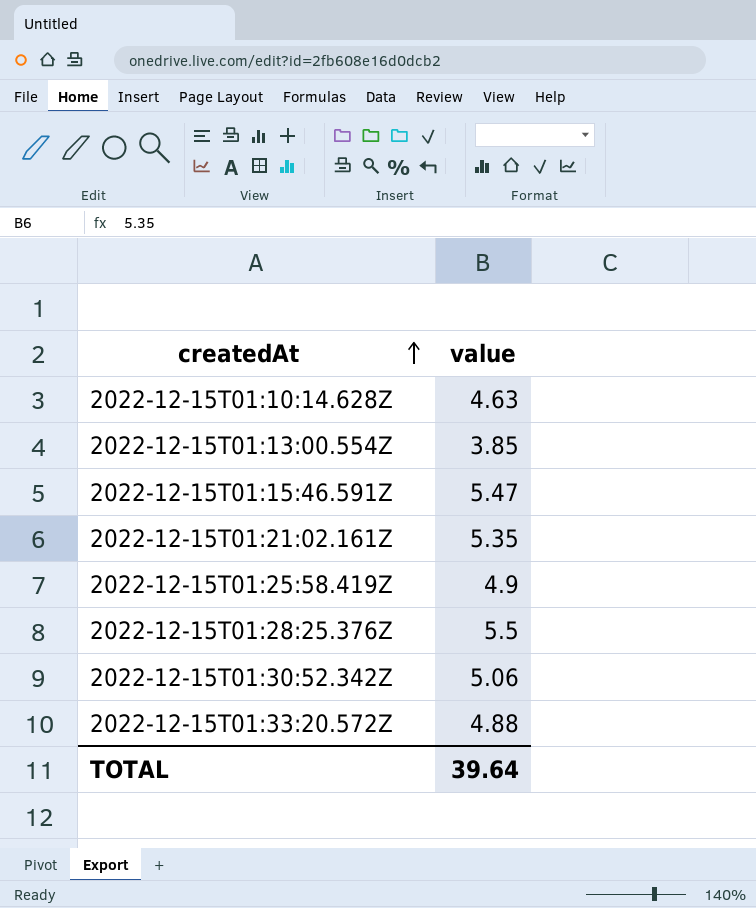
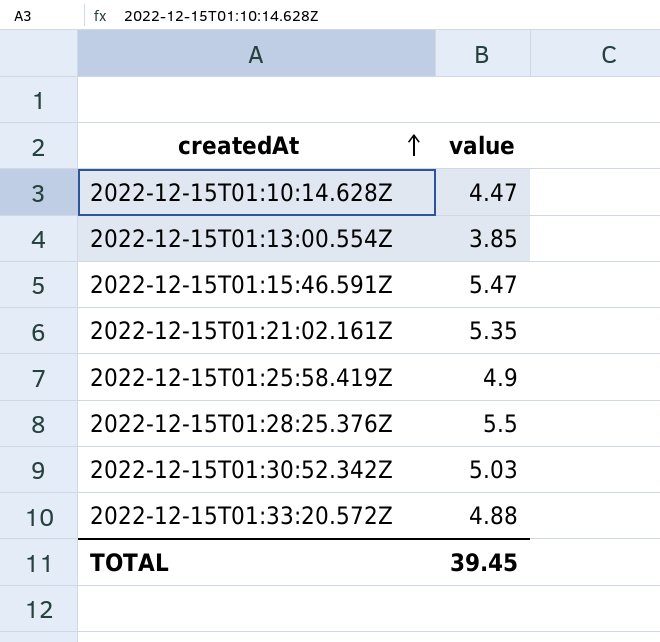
2022-12-15T01:10:14.628Z | value: 4.63 -> 4.47
2022-12-15T01:30:52.342Z | value: 5.06 -> 5.03
TOTAL | value: 39.64 -> 39.45

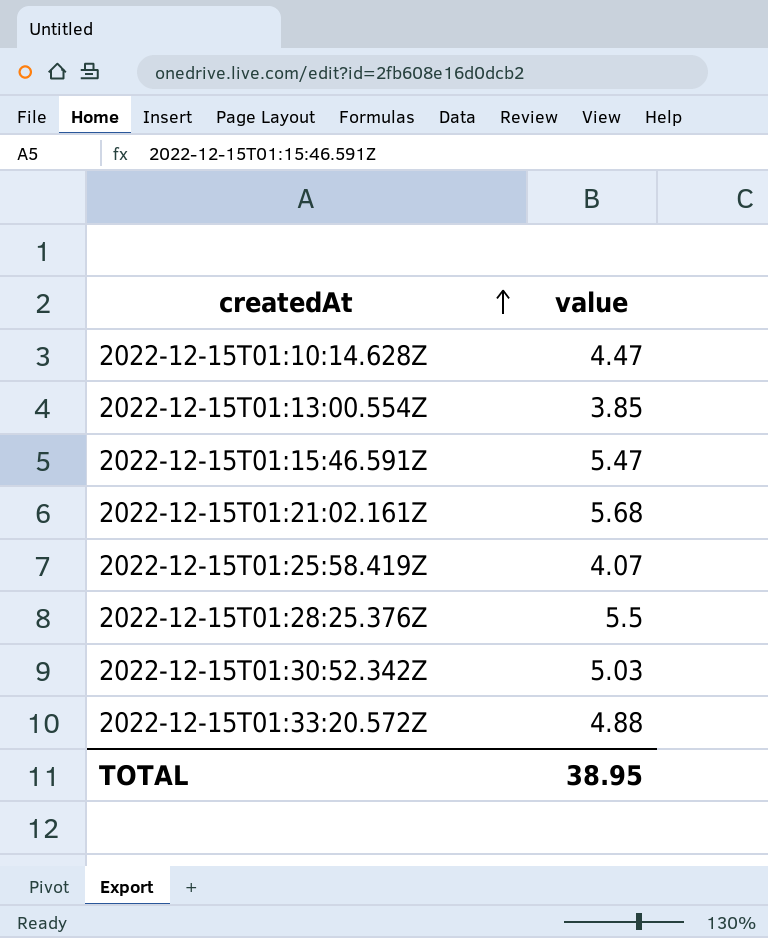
2022-12-15T01:21:02.161Z | value: 5.35 -> 5.68
2022-12-15T01:25:58.419Z | value: 4.9 -> 4.07
TOTAL | value: 39.45 -> 38.95

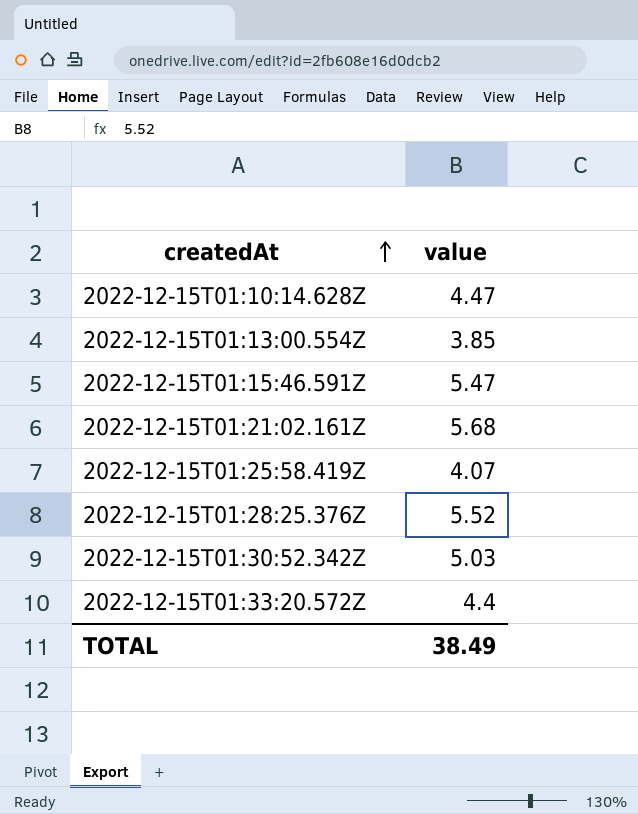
2022-12-15T01:28:25.376Z | value: 5.5 -> 5.52
2022-12-15T01:33:20.572Z | value: 4.88 -> 4.4
TOTAL | value: 38.95 -> 38.49

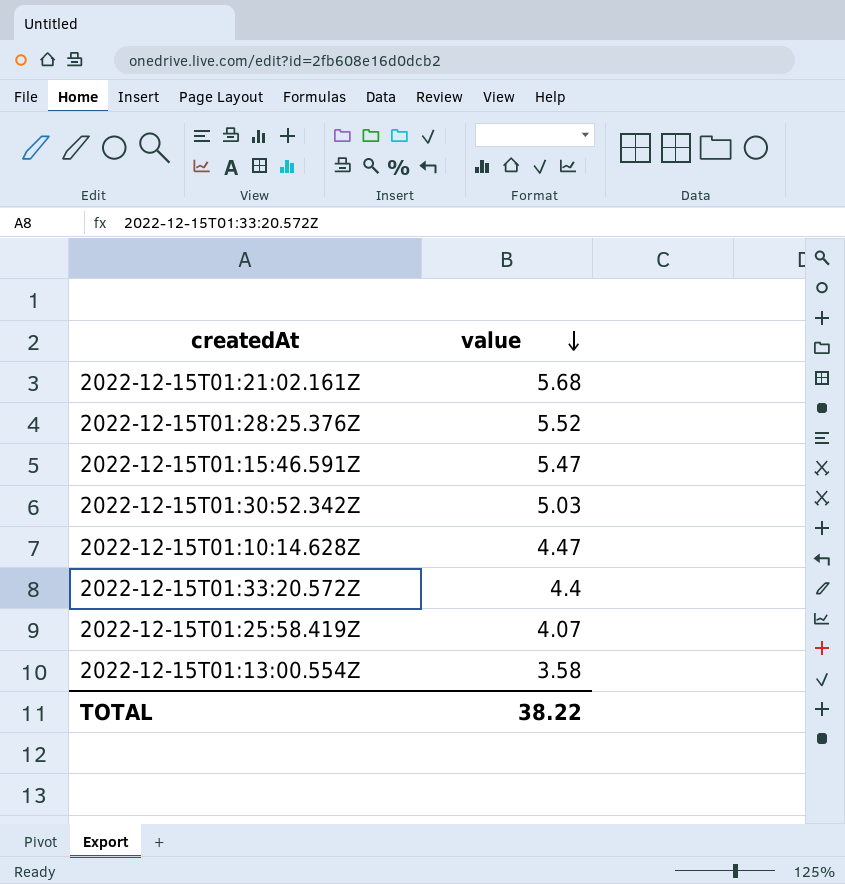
row order: createdAt ascending -> value descending
2022-12-15T01:13:00.554Z | value: 3.85 -> 3.58
TOTAL | value: 38.49 -> 38.22

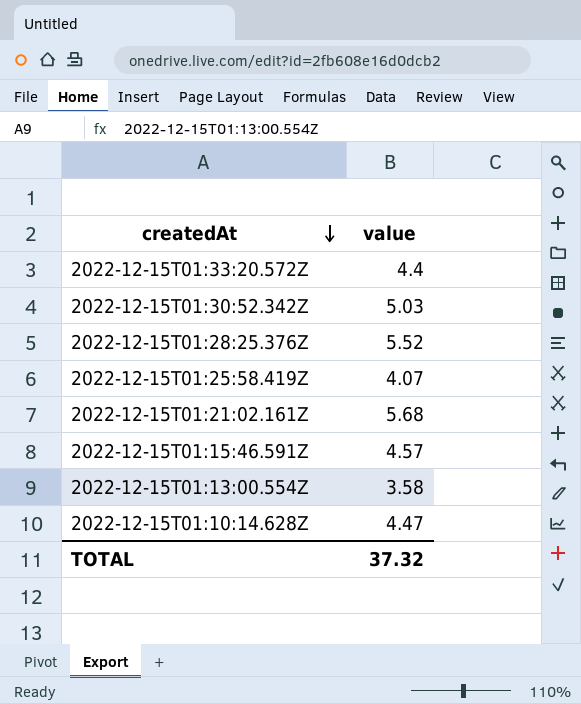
row order: value descending -> createdAt descending
2022-12-15T01:15:46.591Z | value: 5.47 -> 4.57
TOTAL | value: 38.22 -> 37.32

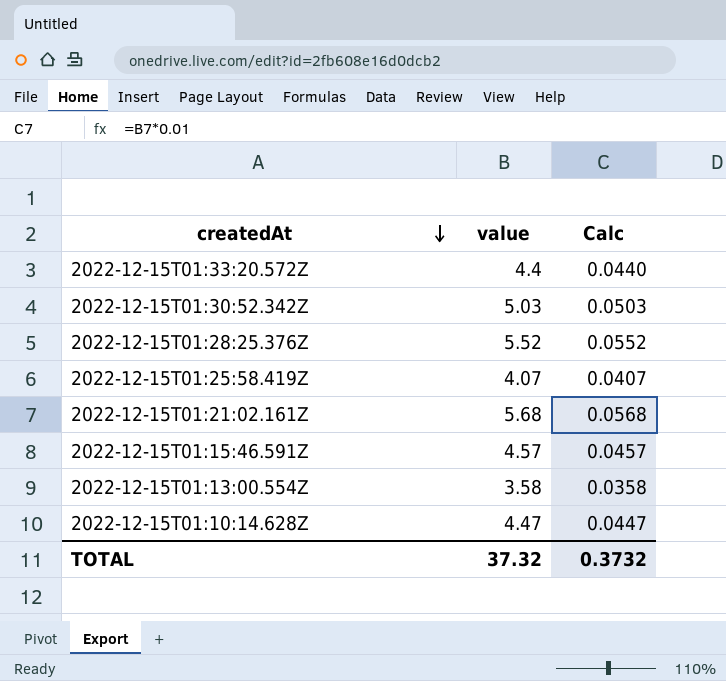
column Calc | formula: none -> [value] * 0.01

